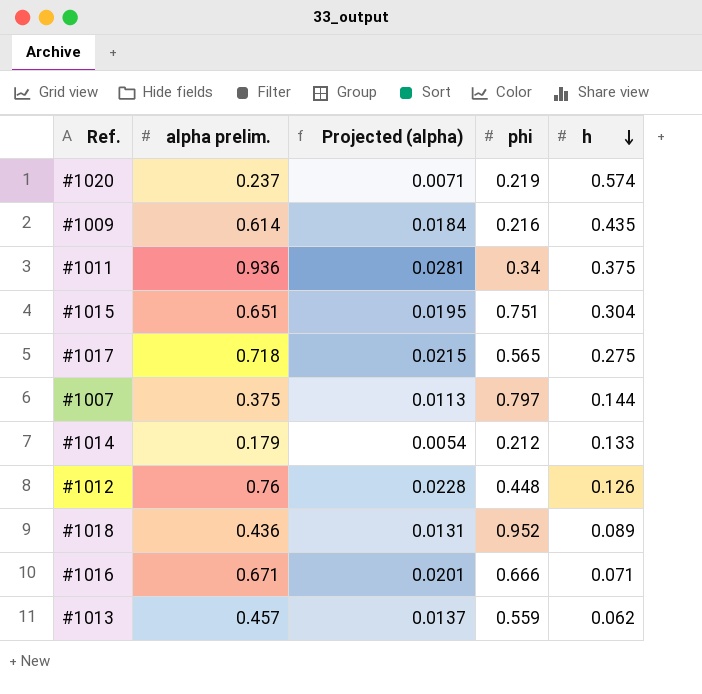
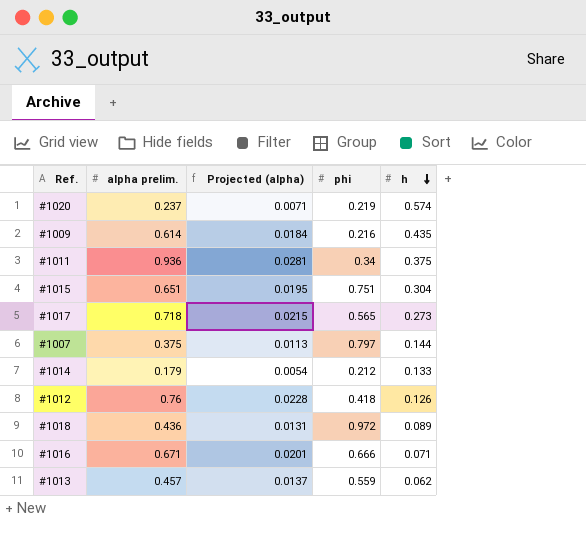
#1017 | h: 0.275 -> 0.273
#1012 | phi: 0.448 -> 0.418
#1018 | phi: 0.952 -> 0.972

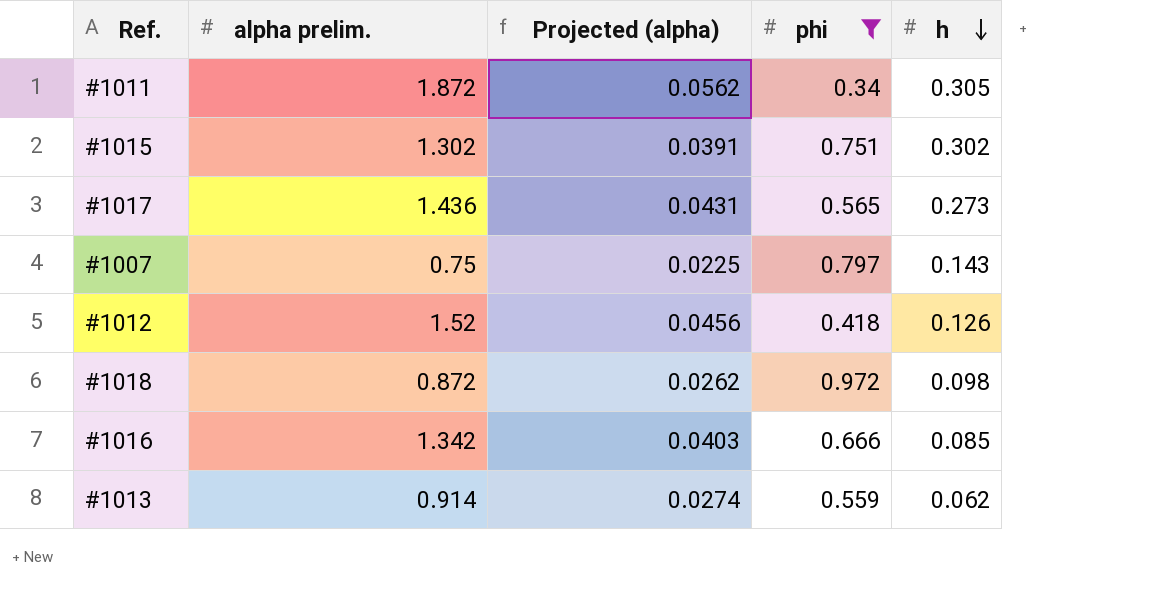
filter: none -> phi >= 0.34
#1011 | alpha prelim.: 0.936 -> 1.872
#1011 | Projected (alpha): 0.0281 -> 0.0562
#1011 | h: 0.375 -> 0.305
#1015 | alpha prelim.: 0.651 -> 1.302
#1015 | Projected (alpha): 0.0195 -> 0.0391
#1015 | h: 0.304 -> 0.302
#1017 | alpha prelim.: 0.718 -> 1.436
#1017 | Projected (alpha): 0.0215 -> 0.0431
#1007 | alpha prelim.: 0.375 -> 0.75
#1007 | Projected (alpha): 0.0113 -> 0.0225
#1007 | h: 0.144 -> 0.143
#1012 | alpha prelim.: 0.76 -> 1.52
#1012 | Projected (alpha): 0.0228 -> 0.0456
#1018 | alpha prelim.: 0.436 -> 0.872
#1018 | Projected (alpha): 0.0131 -> 0.0262
#1018 | h: 0.089 -> 0.098
#1016 | alpha prelim.: 0.671 -> 1.342
#1016 | Projected (alpha): 0.0201 -> 0.0403
#1016 | h: 0.071 -> 0.085
#1013 | alpha prelim.: 0.457 -> 0.914
#1013 | Projected (alpha): 0.0137 -> 0.0274

